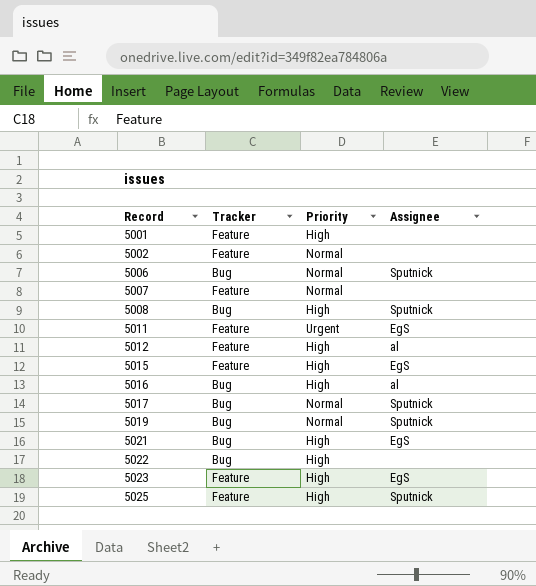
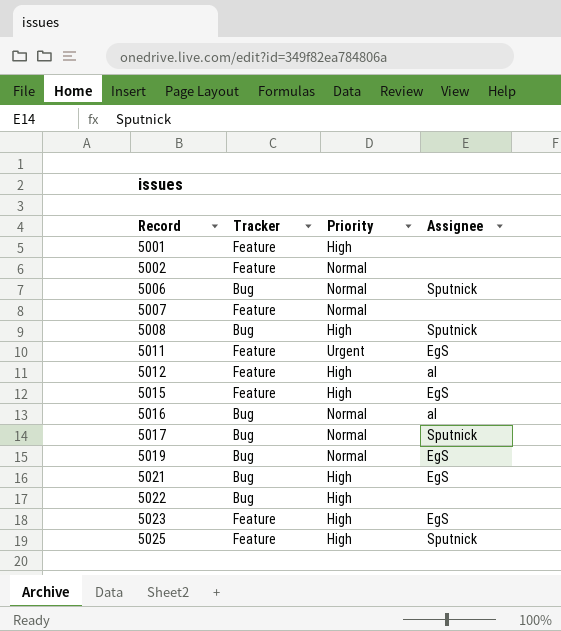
5016 | Priority: High -> Normal
5019 | Assignee: Sputnick -> EgS

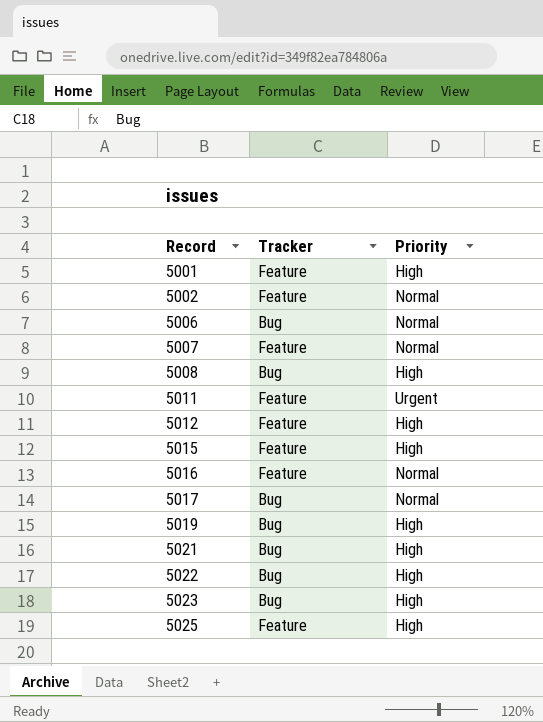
column Assignee | position: 4 -> none
5016 | Tracker: Bug -> Feature
5019 | Priority: Normal -> High
5023 | Tracker: Feature -> Bug

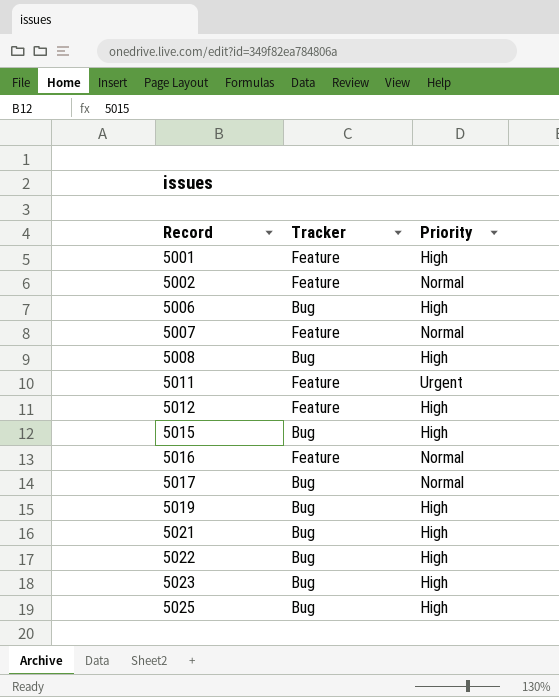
5006 | Priority: Normal -> High
5015 | Tracker: Feature -> Bug
5025 | Tracker: Feature -> Bug

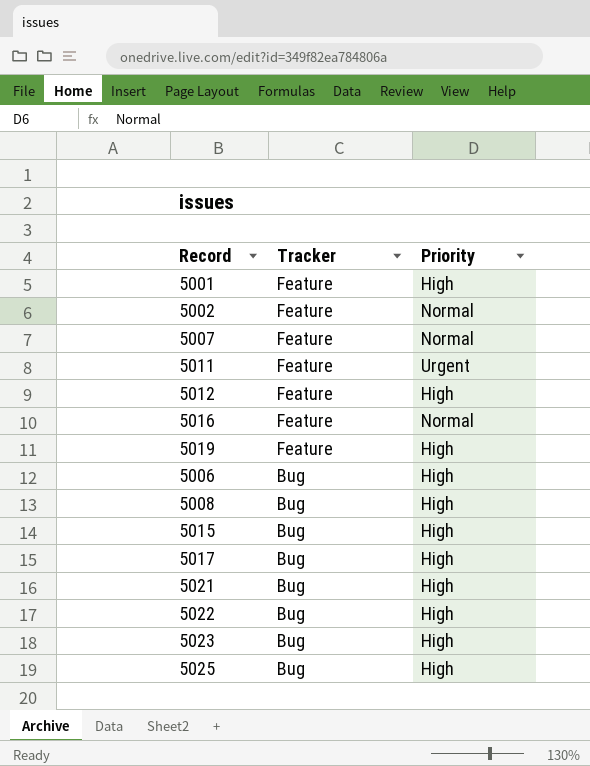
row order: Record ascending -> Tracker descending
5019 | Tracker: Bug -> Feature
5017 | Priority: Normal -> High

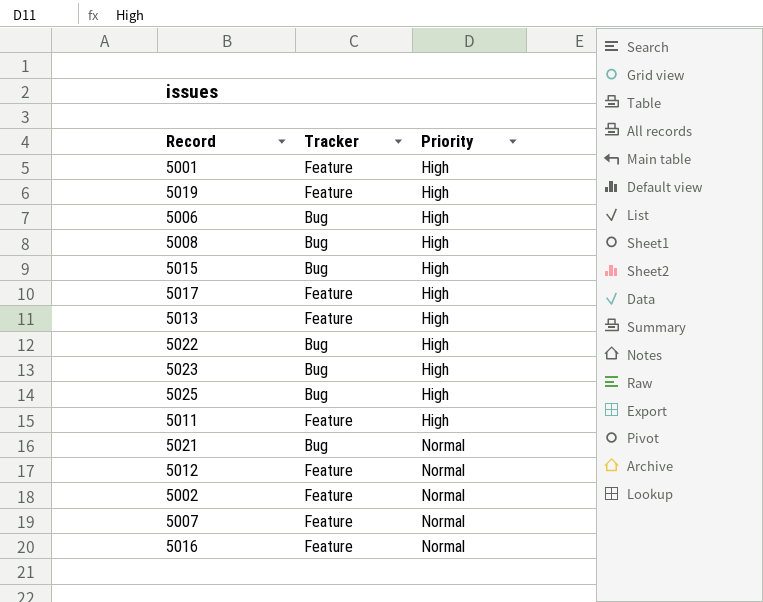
row order: Tracker descending -> Priority ascending
5017 | Tracker: Bug -> Feature
row 5013: none -> Feature | High
5011 | Priority: Urgent -> High
5021 | Priority: High -> Normal
5012 | Priority: High -> Normal

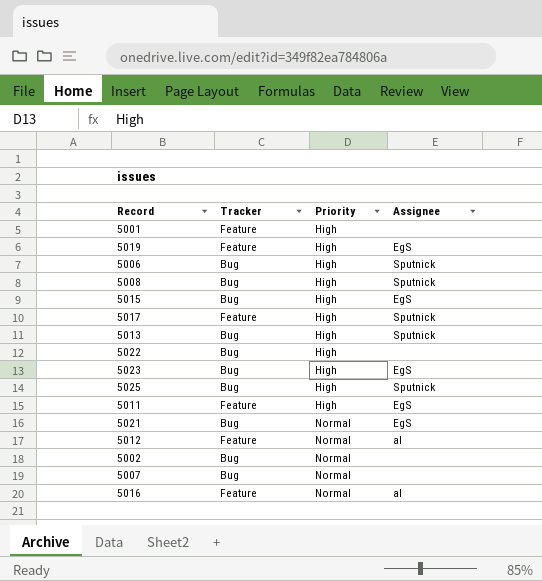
column Assignee | position: none -> 4
5013 | Tracker: Feature -> Bug
5002 | Tracker: Feature -> Bug
5007 | Tracker: Feature -> Bug

